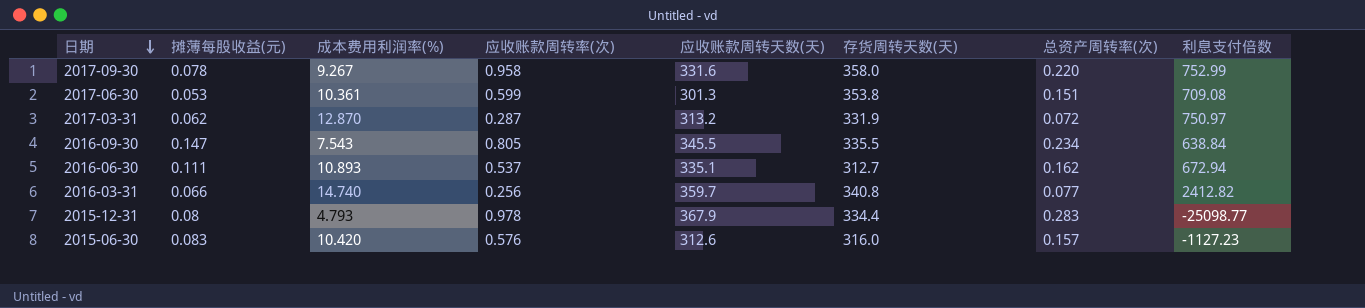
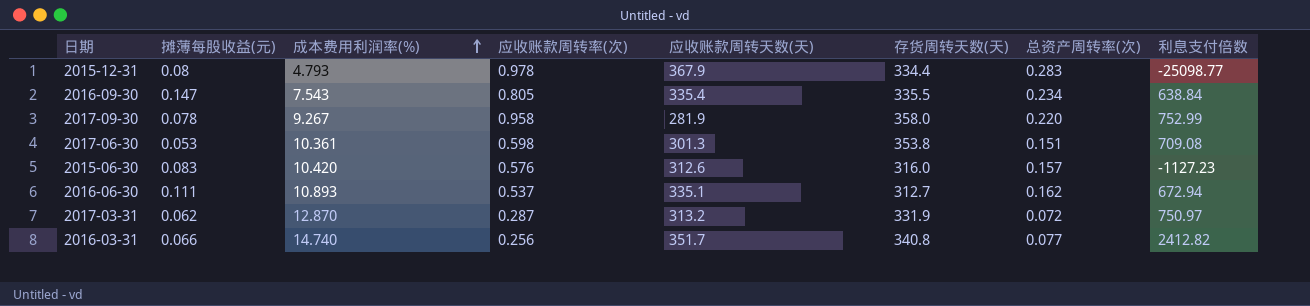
row order: 日期 descending -> 成本费用利润率(%) ascending
2016-09-30 | 应收账款周转天数(天): 345.5 -> 335.4
2017-09-30 | 应收账款周转天数(天): 331.6 -> 281.9
2017-06-30 | 应收账款周转率(次): 0.599 -> 0.598
2016-03-31 | 应收账款周转天数(天): 359.7 -> 351.7

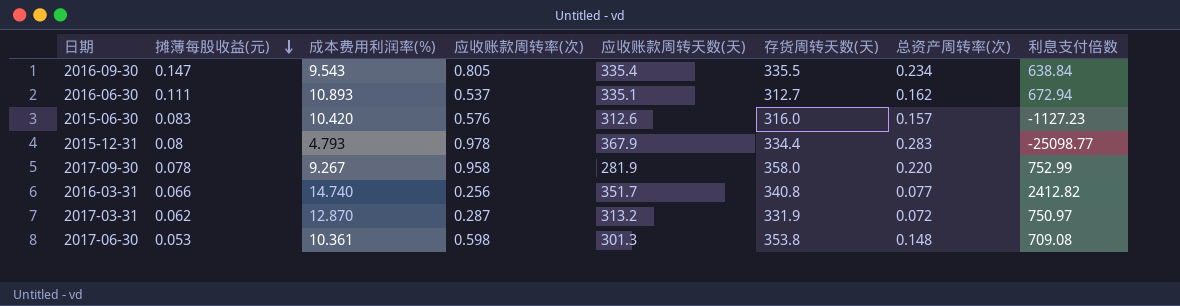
row order: 成本费用利润率(%) ascending -> 摊薄每股收益(元) descending
2016-09-30 | 成本费用利润率(%): 7.543 -> 9.543
2017-06-30 | 总资产周转率(次): 0.151 -> 0.148

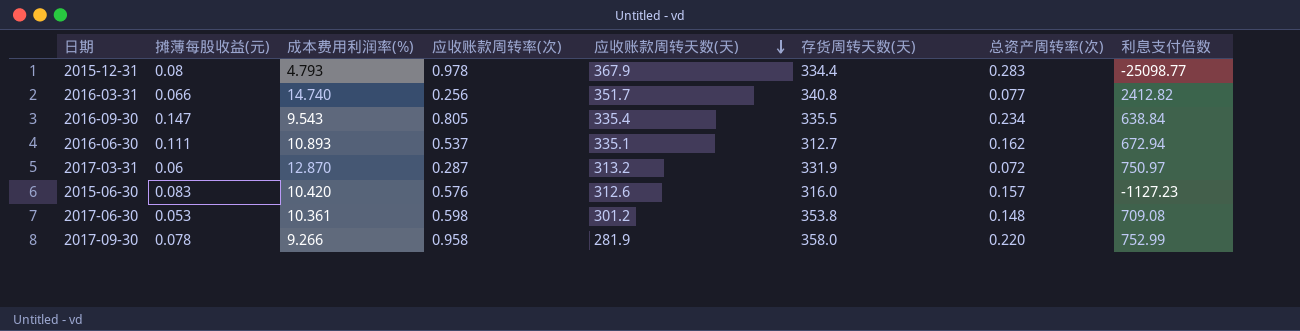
row order: 摊薄每股收益(元) descending -> 应收账款周转天数(天) descending
2017-03-31 | 摊薄每股收益(元): 0.062 -> 0.06
2017-06-30 | 应收账款周转天数(天): 301.3 -> 301.2
2017-09-30 | 成本费用利润率(%): 9.267 -> 9.266

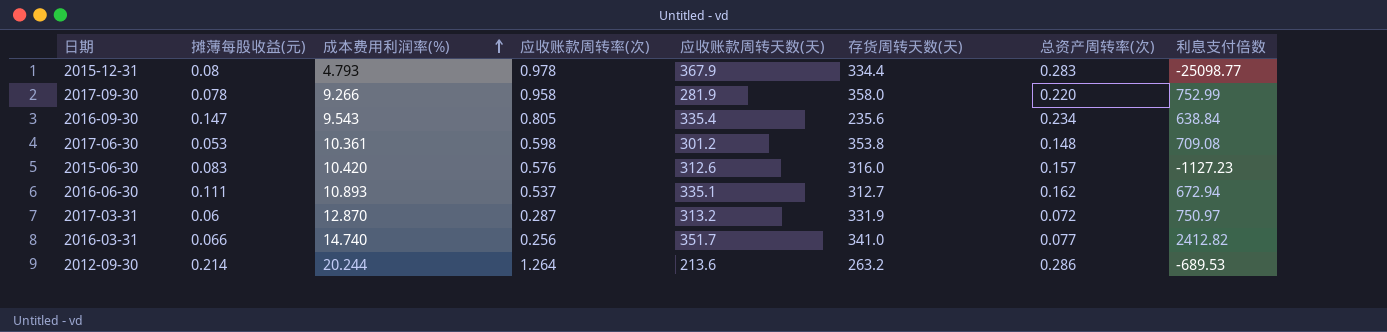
row order: 应收账款周转天数(天) descending -> 成本费用利润率(%) ascending
2016-09-30 | 存货周转天数(天): 335.5 -> 235.6
2016-03-31 | 存货周转天数(天): 340.8 -> 341.0
row 2012-09-30: none -> 0.214 | 20.244 | 1.264 | 213.6 | 263.2 | 0.286 | -689.53

